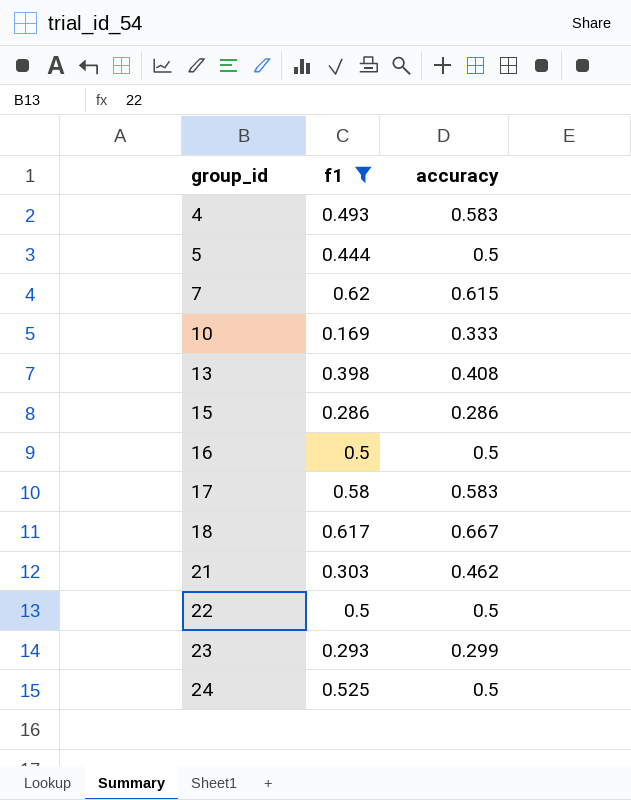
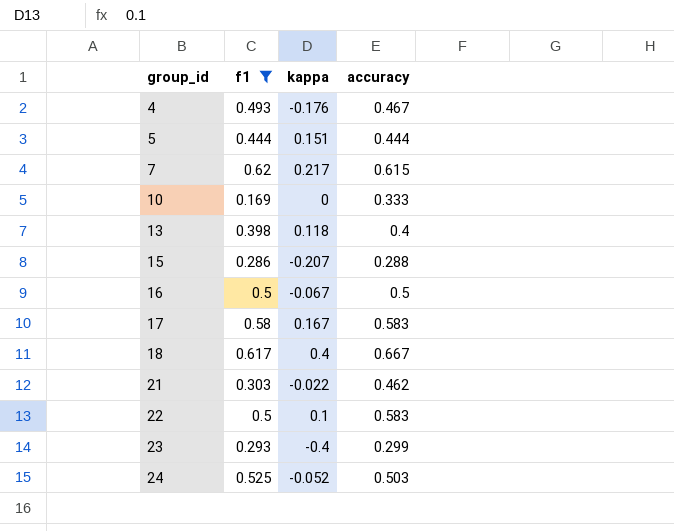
column kappa | position: none -> 3
4 | accuracy: 0.583 -> 0.467
5 | accuracy: 0.5 -> 0.444
13 | accuracy: 0.408 -> 0.4
15 | accuracy: 0.286 -> 0.288
22 | accuracy: 0.5 -> 0.583
24 | accuracy: 0.5 -> 0.503

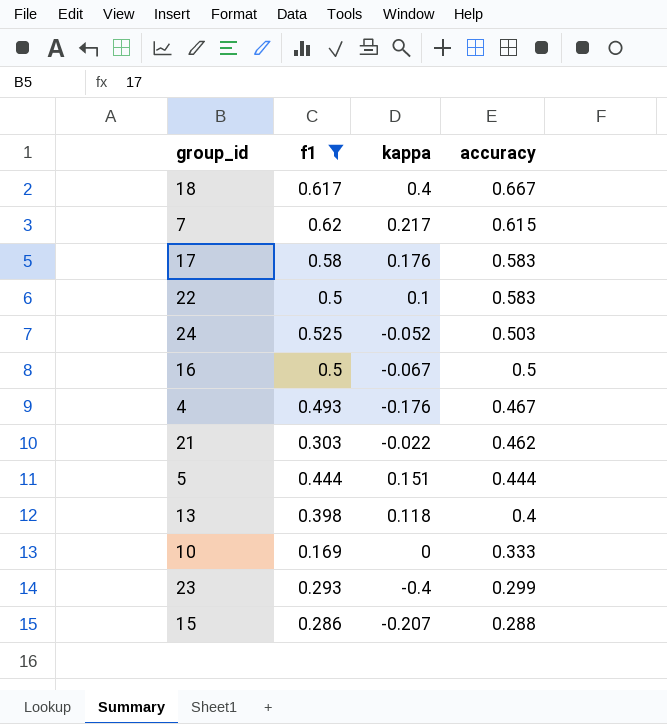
row order: group_id ascending -> accuracy descending
17 | kappa: 0.167 -> 0.176

